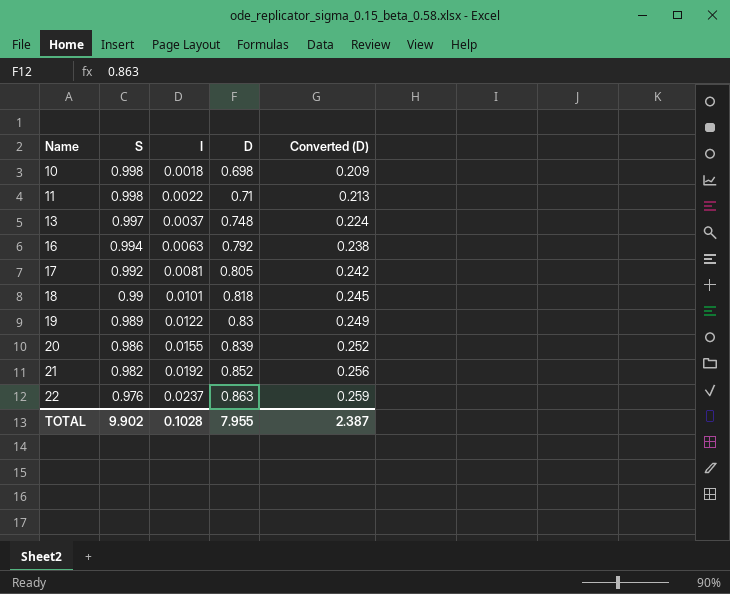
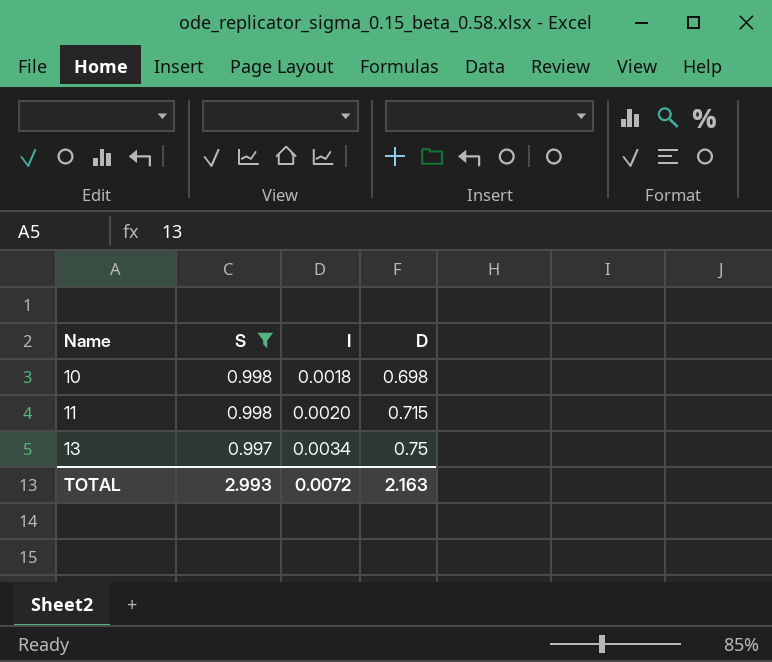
filter: none -> S >= 0.997
column Converted (D) | formula: [D] * 0.3 -> none
11 | I: 0.0022 -> 0.0020
11 | D: 0.71 -> 0.715
13 | I: 0.0037 -> 0.0034
13 | D: 0.748 -> 0.75
TOTAL | S: 9.902 -> 2.993
TOTAL | I: 0.1028 -> 0.0072
TOTAL | D: 7.955 -> 2.163

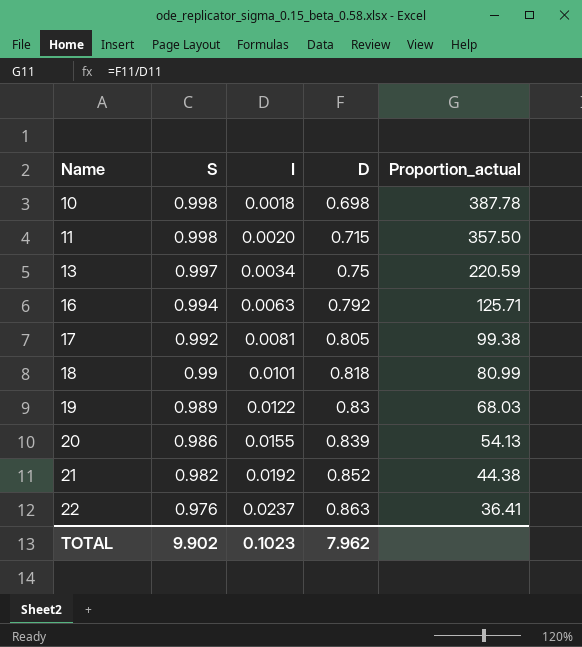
filter: S >= 0.997 -> none
column Proportion_actual | formula: none -> [D] / [I]
TOTAL | S: 2.993 -> 9.902
TOTAL | I: 0.0072 -> 0.1023
TOTAL | D: 2.163 -> 7.962

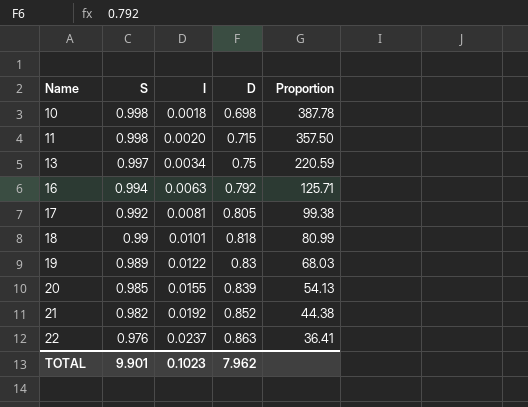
column name: Proportion_actual -> Proportion
20 | S: 0.986 -> 0.985
TOTAL | S: 9.902 -> 9.901

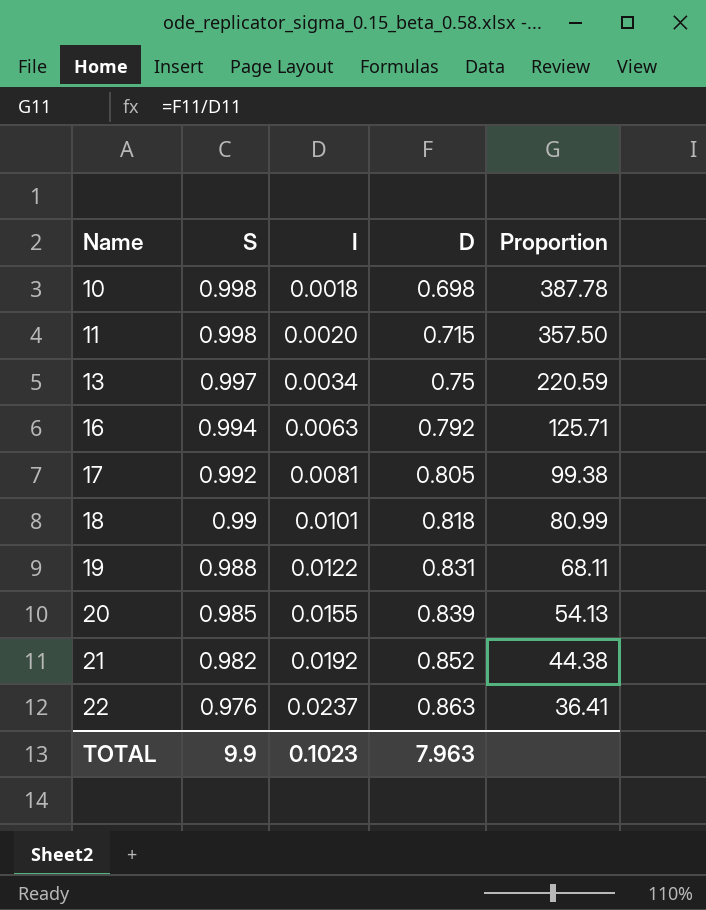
19 | S: 0.989 -> 0.988
19 | D: 0.83 -> 0.831
19 | Proportion: 68.03 -> 68.11
TOTAL | S: 9.901 -> 9.9
TOTAL | D: 7.962 -> 7.963

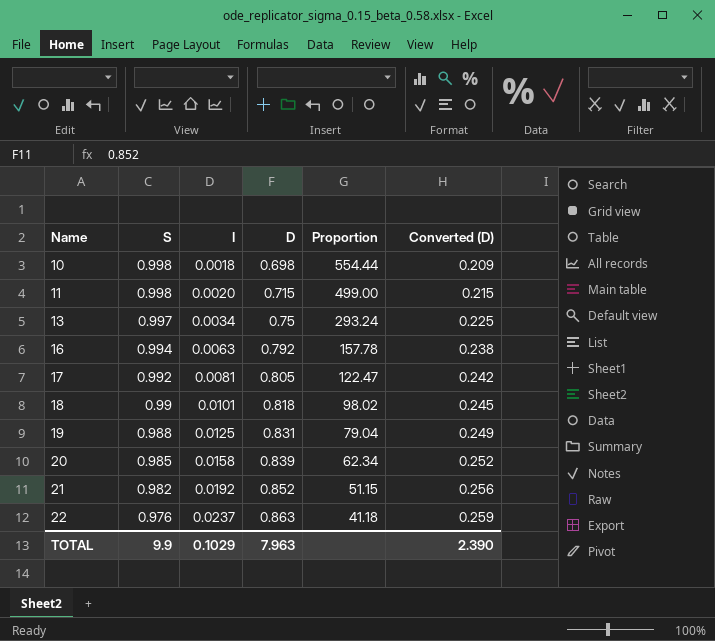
column Proportion | formula: [D] / [I] -> [S] / [I]
column Converted (D) | formula: none -> [D] * 0.3
19 | I: 0.0122 -> 0.0125
20 | I: 0.0155 -> 0.0158
TOTAL | I: 0.1023 -> 0.1029

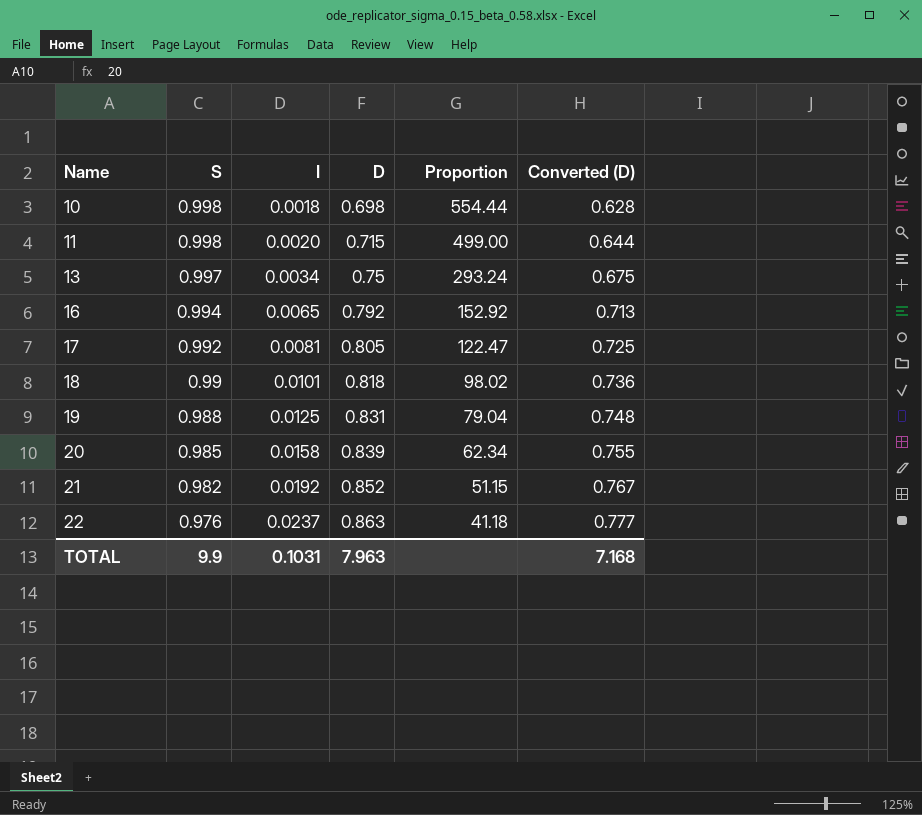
column Converted (D) | formula: [D] * 0.3 -> [D] * 0.9
16 | I: 0.0063 -> 0.0065
16 | Proportion: 157.78 -> 152.92
TOTAL | I: 0.1029 -> 0.1031
TOTAL | Converted (D): 2.390 -> 7.168

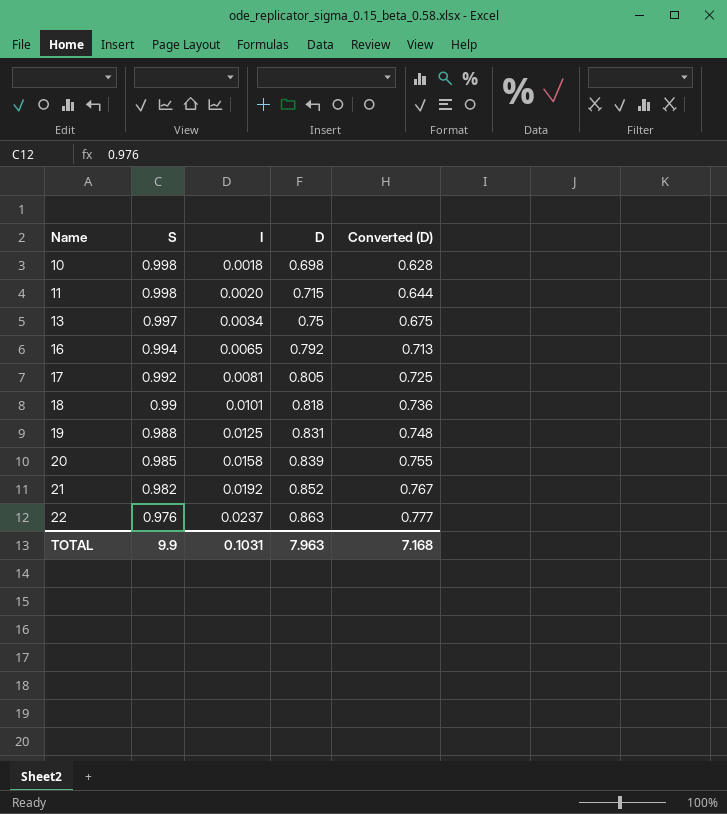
column Proportion | formula: [S] / [I] -> none

